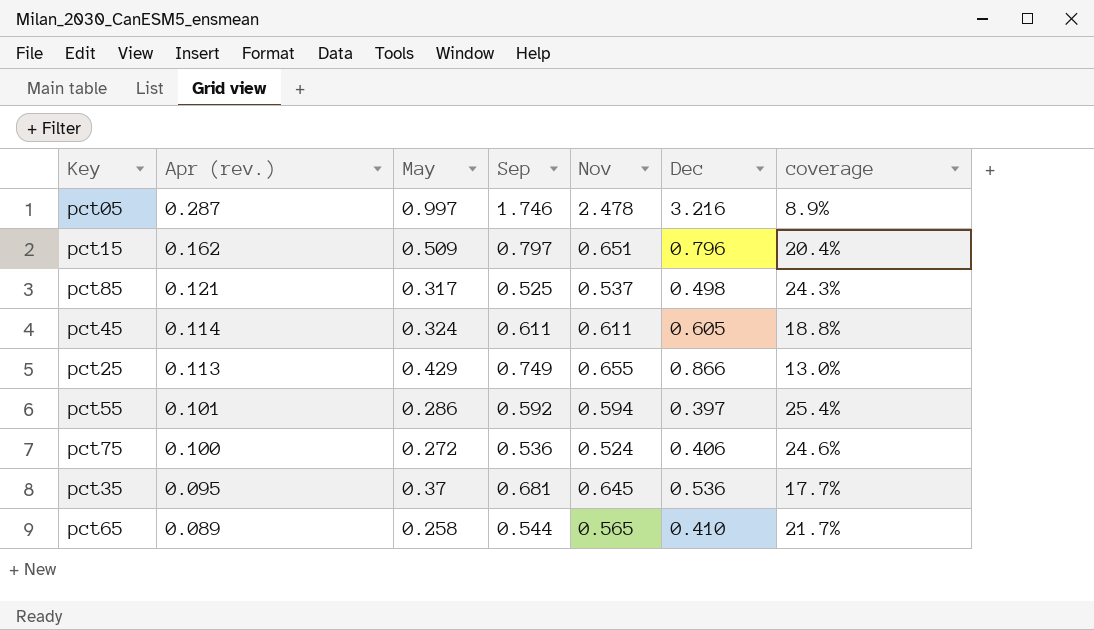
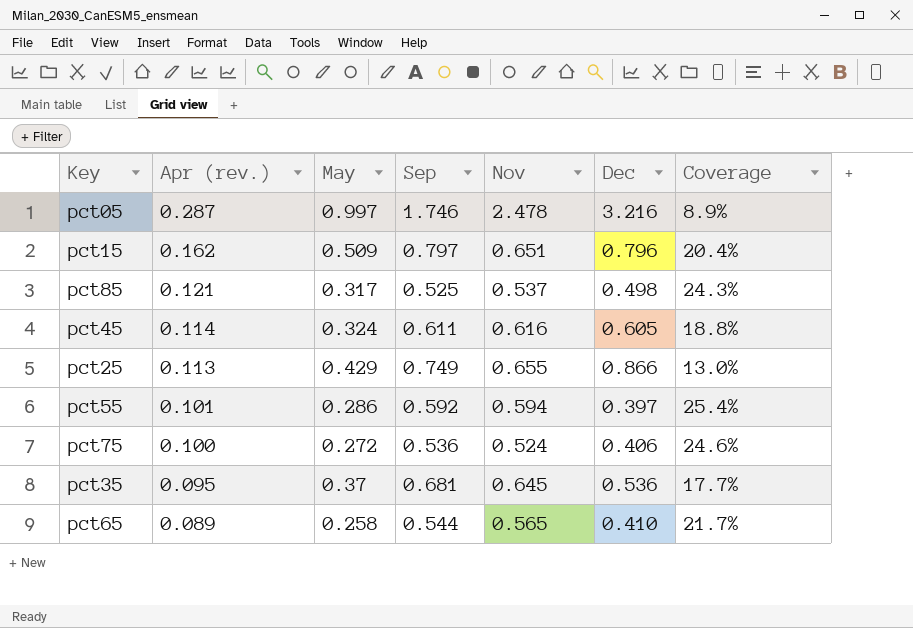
column name: coverage -> Coverage
pct45 | Nov: 0.611 -> 0.616

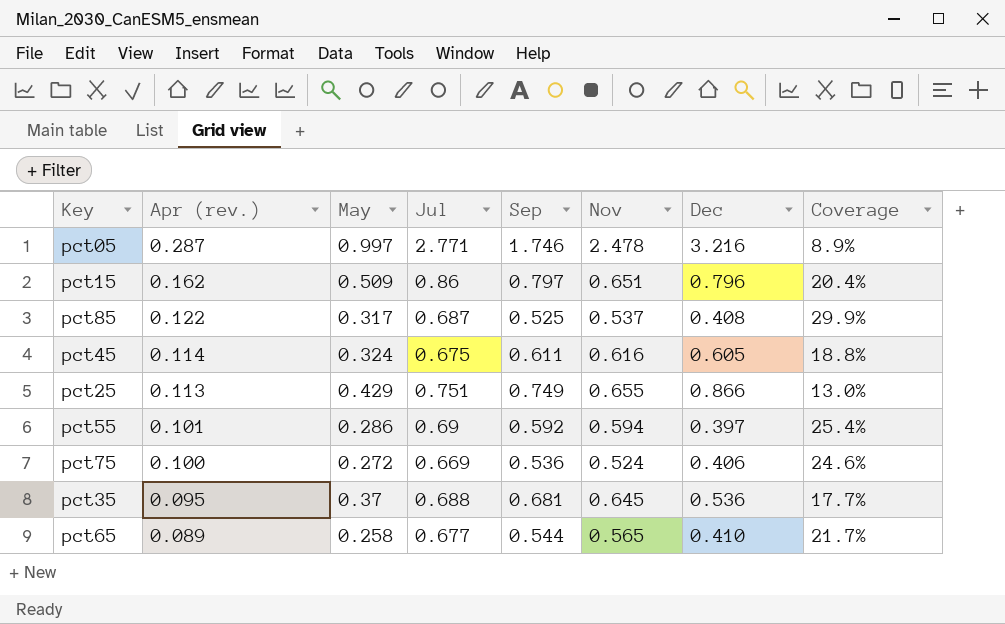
column Jul | position: none -> 4
pct85 | Apr (rev.): 0.121 -> 0.122
pct85 | Dec: 0.498 -> 0.408
pct85 | Coverage: 24.3% -> 29.9%

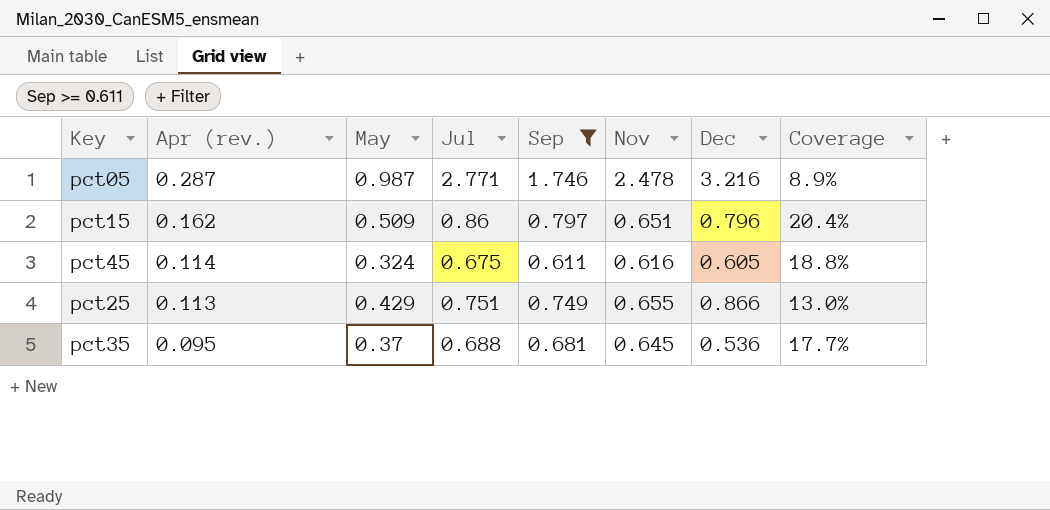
filter: none -> Sep >= 0.611
pct05 | May: 0.997 -> 0.987

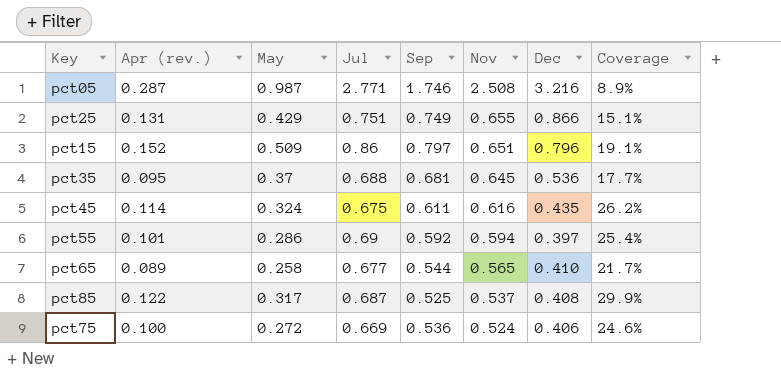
filter: Sep >= 0.611 -> none
row order: Apr (rev.) descending -> Nov descending
pct05 | Nov: 2.478 -> 2.508
pct25 | Apr (rev.): 0.113 -> 0.131
pct25 | Coverage: 13.0% -> 15.1%
pct15 | Apr (rev.): 0.162 -> 0.152
pct15 | Coverage: 20.4% -> 19.1%
pct45 | Dec: 0.605 -> 0.435
pct45 | Coverage: 18.8% -> 26.2%

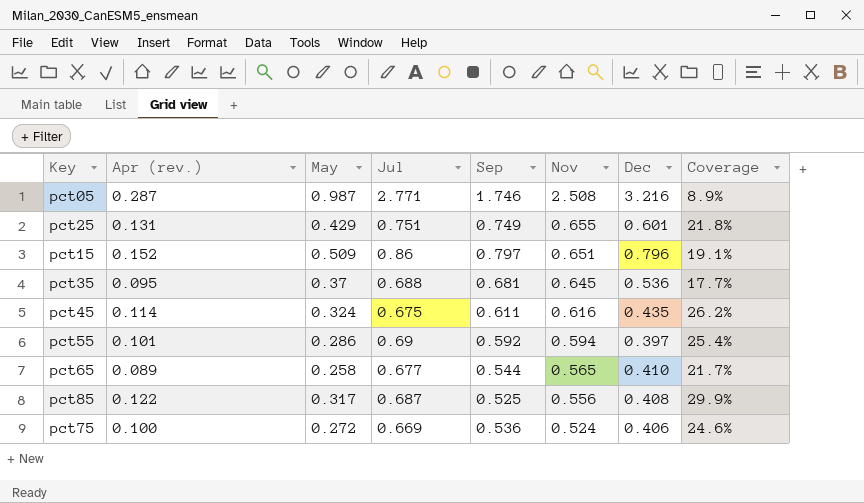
pct25 | Dec: 0.866 -> 0.601
pct25 | Coverage: 15.1% -> 21.8%
pct85 | Nov: 0.537 -> 0.556

